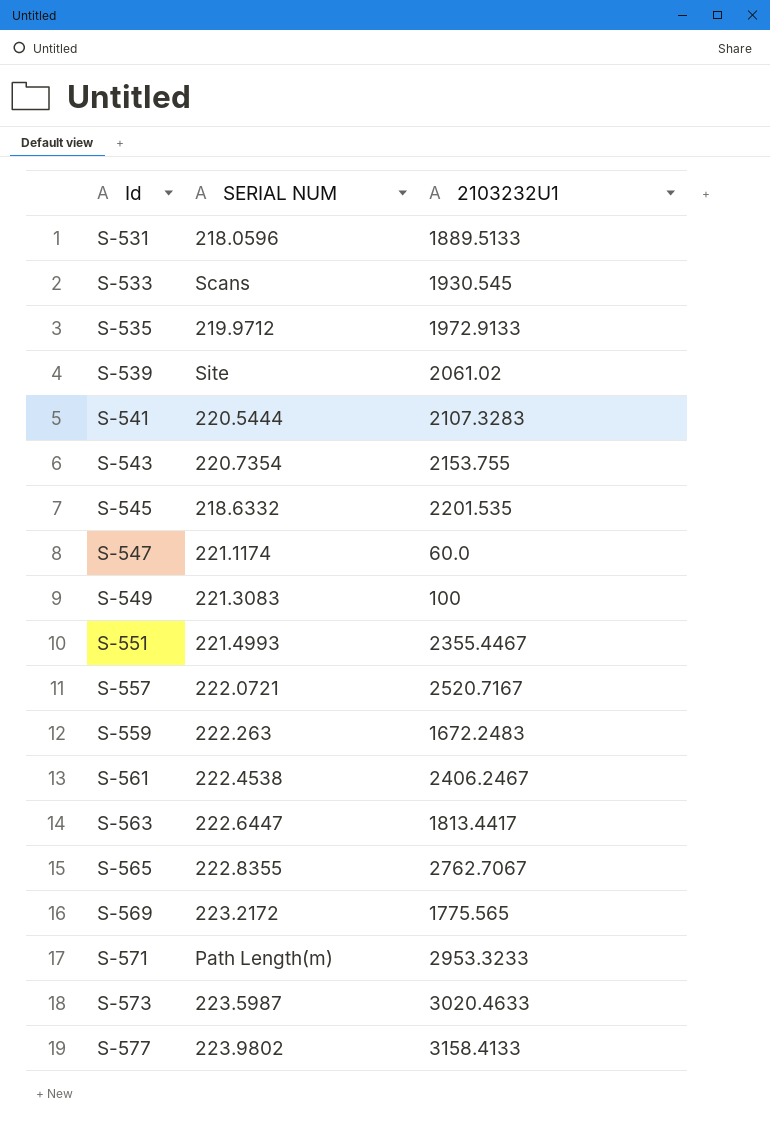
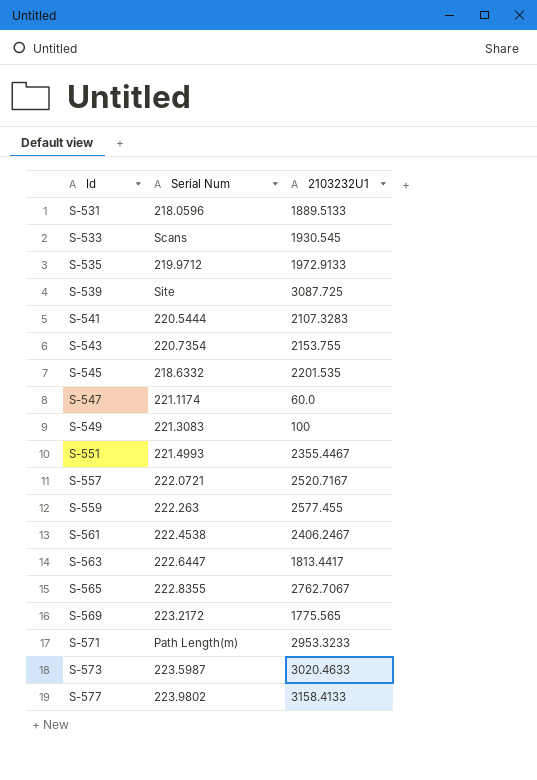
column name: SERIAL NUM -> Serial Num
S-539 | 2103232U1: 2061.02 -> 3087.725
S-559 | 2103232U1: 1672.2483 -> 2577.455

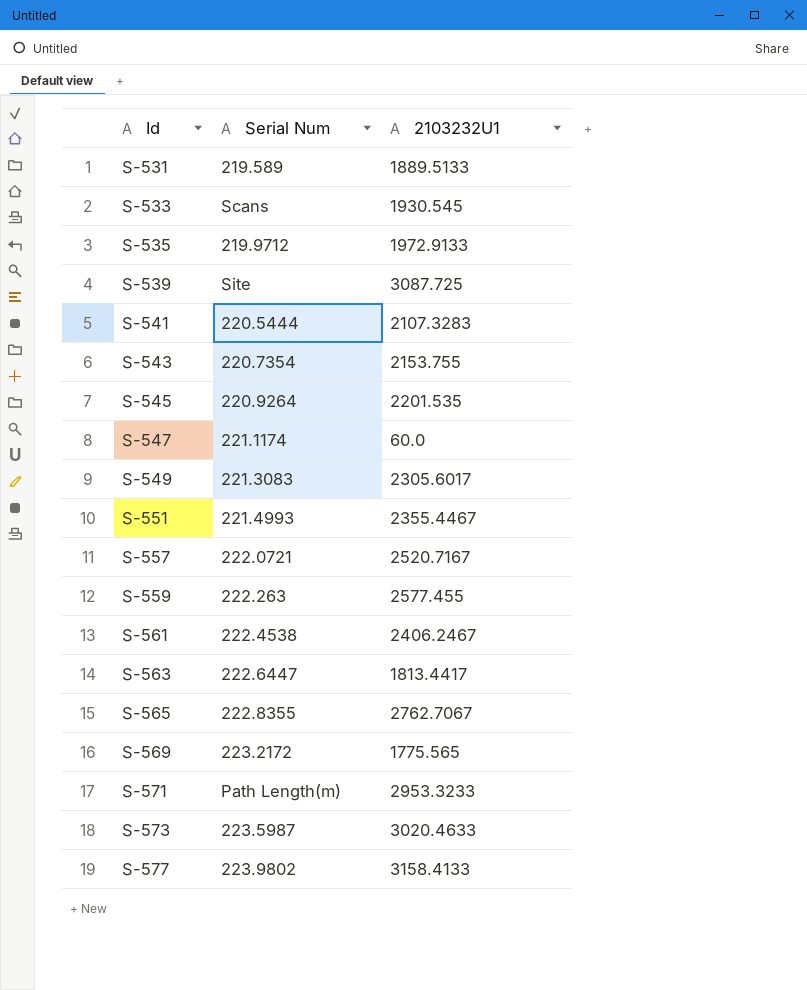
S-531 | Serial Num: 218.0596 -> 219.589
S-545 | Serial Num: 218.6332 -> 220.9264
S-549 | 2103232U1: 100 -> 2305.6017

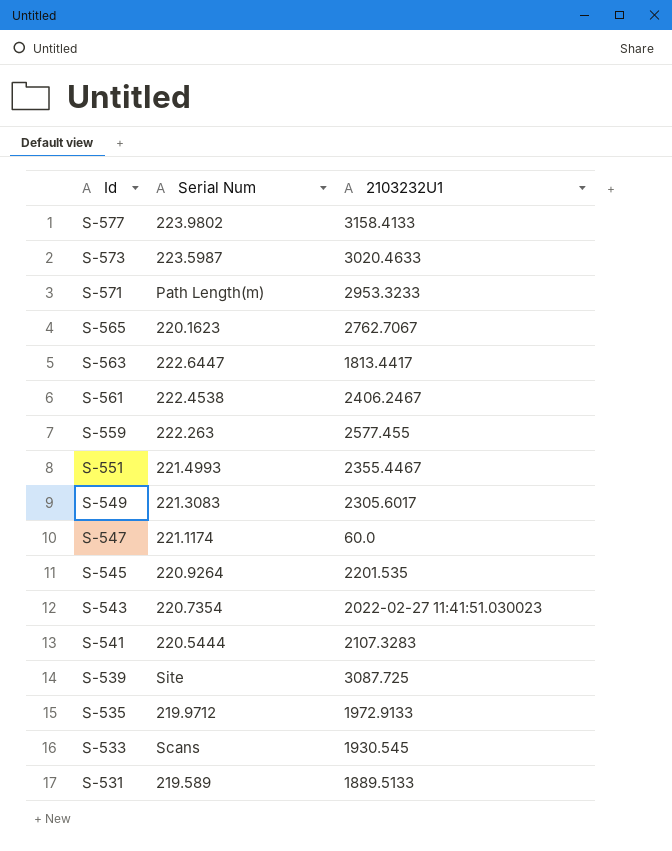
row order: Id ascending -> Id descending
row S-557: 222.0721 | 2520.7167 -> none
row S-569: 223.2172 | 1775.565 -> none
S-565 | Serial Num: 222.8355 -> 220.1623
S-543 | 2103232U1: 2153.755 -> 2022-02-27 11:41:51.030023

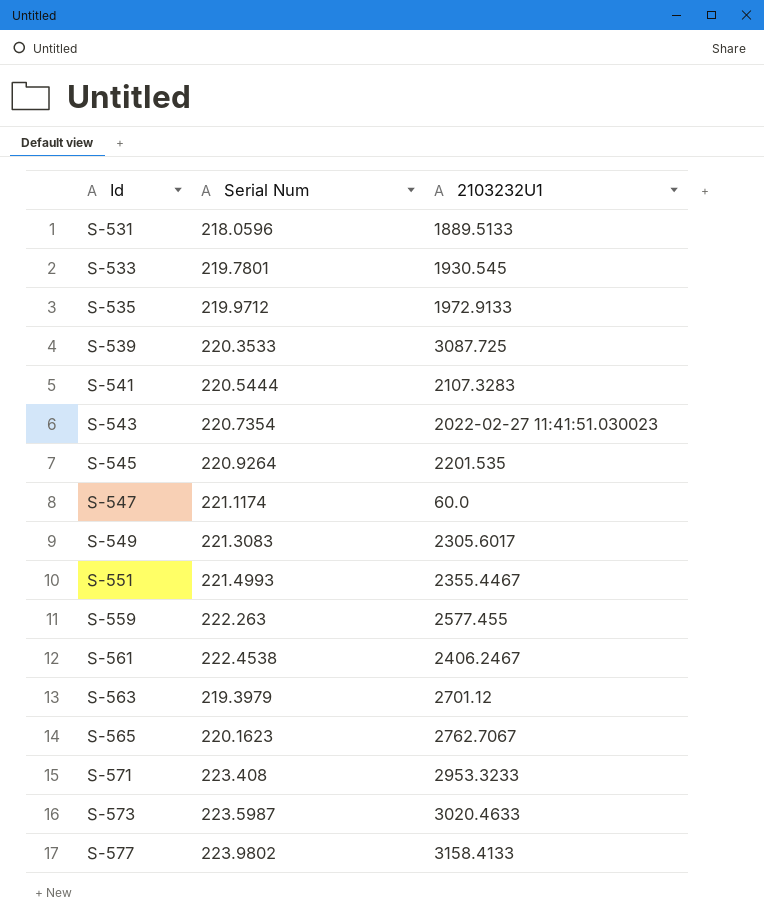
row order: Id descending -> Id ascending
S-531 | Serial Num: 219.589 -> 218.0596
S-533 | Serial Num: Scans -> 219.7801
S-539 | Serial Num: Site -> 220.3533
S-563 | Serial Num: 222.6447 -> 219.3979
S-563 | 2103232U1: 1813.4417 -> 2701.12
S-571 | Serial Num: Path Length(m) -> 223.408

